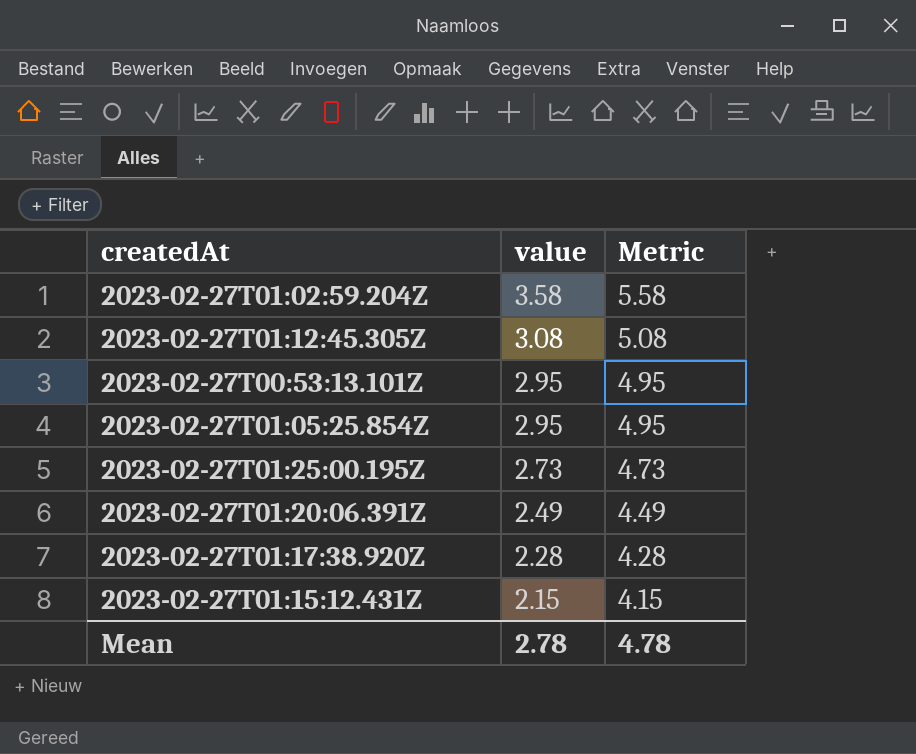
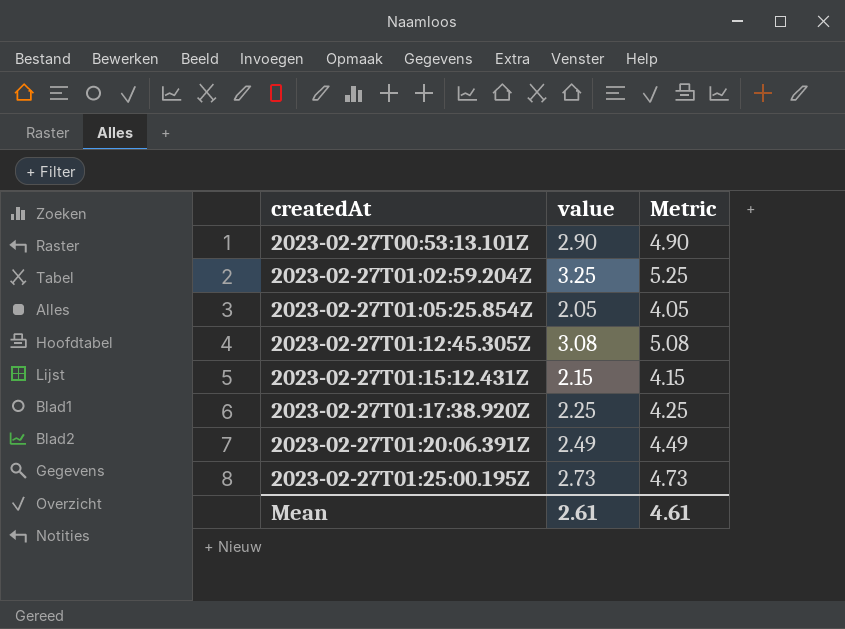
row order: value descending -> createdAt ascending
2023-02-27T00:53:13.101Z | value: 2.95 -> 2.90
2023-02-27T00:53:13.101Z | Metric: 4.95 -> 4.90
2023-02-27T01:02:59.204Z | value: 3.58 -> 3.25
2023-02-27T01:02:59.204Z | Metric: 5.58 -> 5.25
2023-02-27T01:05:25.854Z | value: 2.95 -> 2.05
2023-02-27T01:05:25.854Z | Metric: 4.95 -> 4.05
2023-02-27T01:17:38.920Z | value: 2.28 -> 2.25
2023-02-27T01:17:38.920Z | Metric: 4.28 -> 4.25
Mean | value: 2.78 -> 2.61
Mean | Metric: 4.78 -> 4.61

